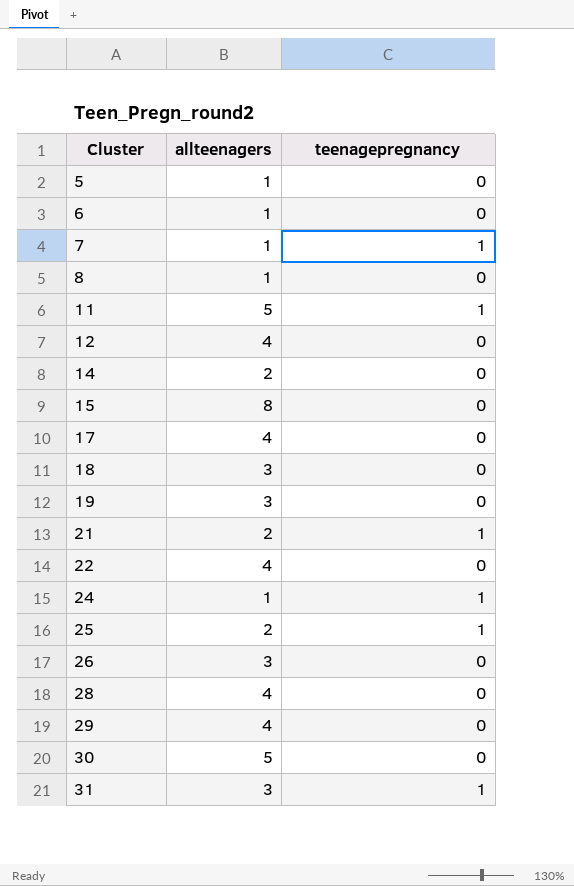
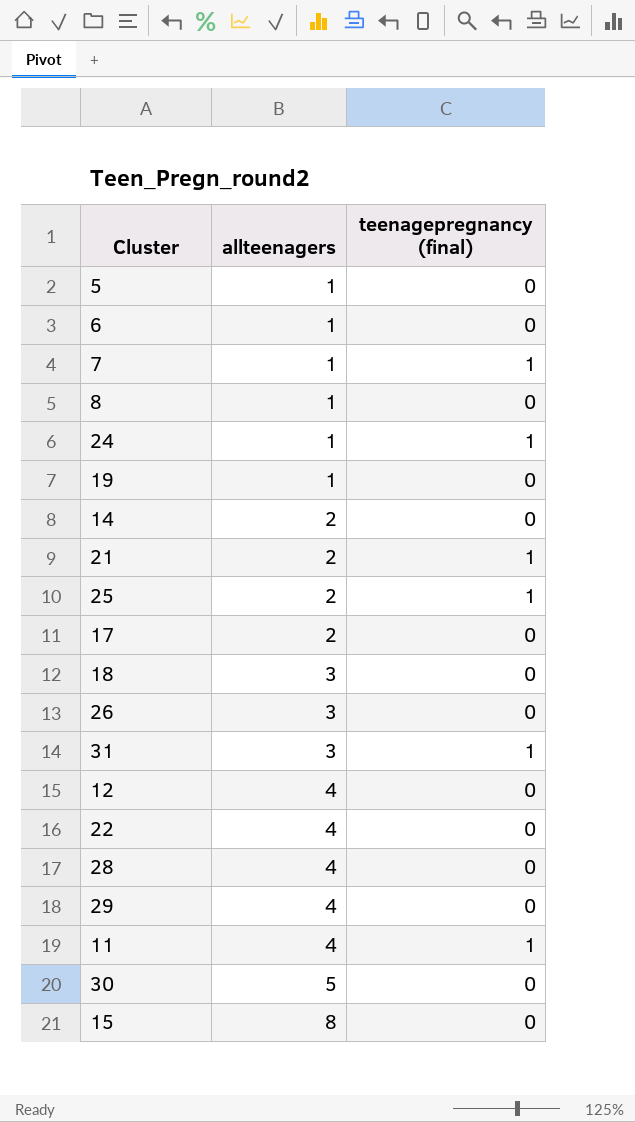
row order: Cluster ascending -> allteenagers ascending
column name: teenagepregnancy -> teenagepregnancy (final)
19 | allteenagers: 3 -> 1
17 | allteenagers: 4 -> 2
11 | allteenagers: 5 -> 4

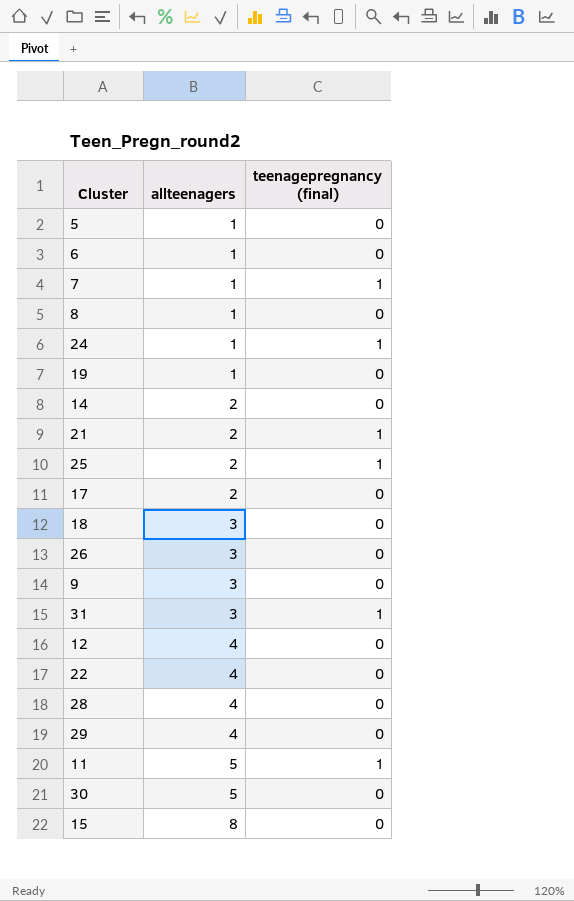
row 9: none -> 3 | 0
11 | allteenagers: 4 -> 5

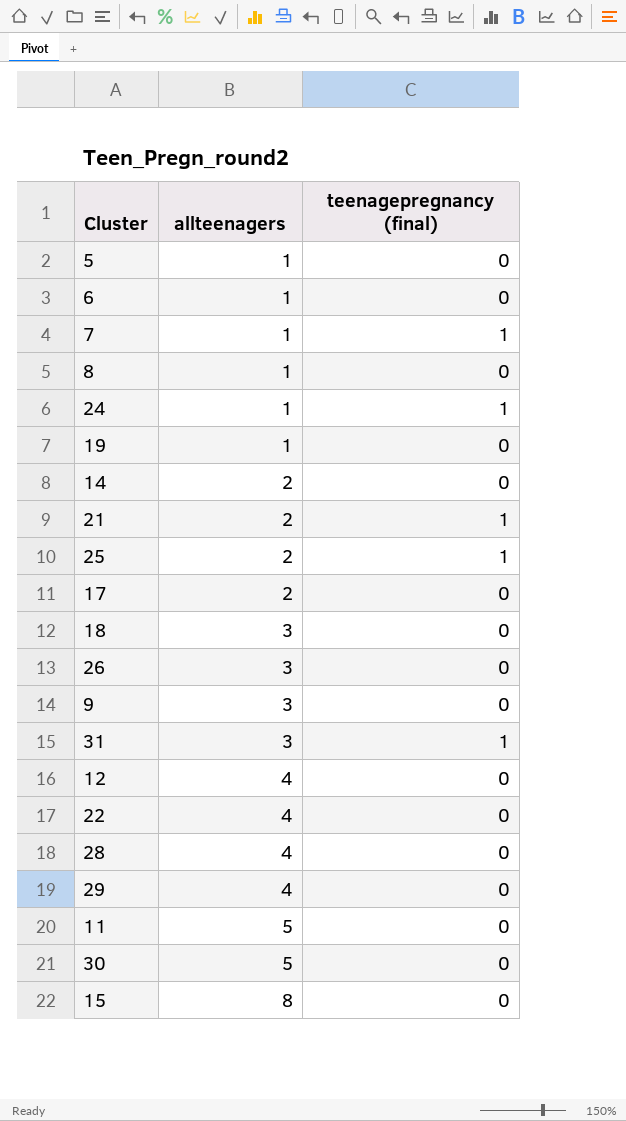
11 | teenagepregnancy (final): 1 -> 0

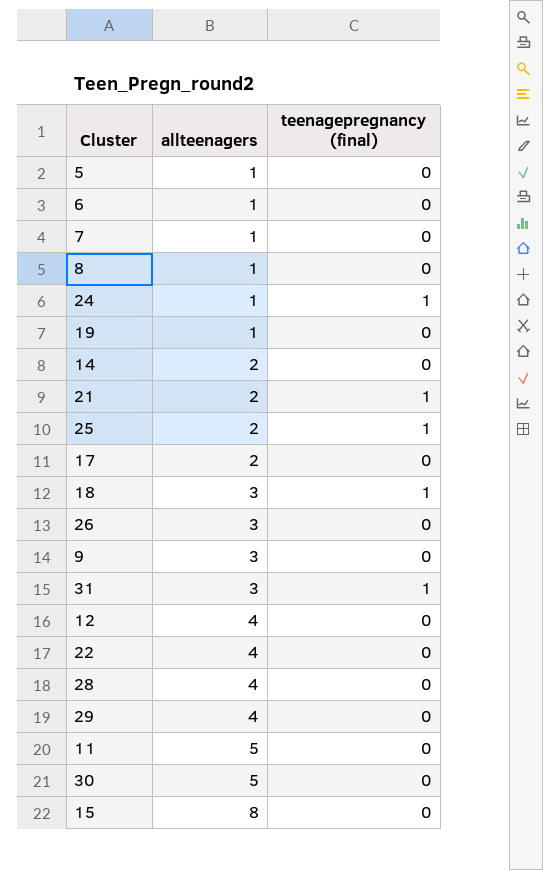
7 | teenagepregnancy (final): 1 -> 0
18 | teenagepregnancy (final): 0 -> 1

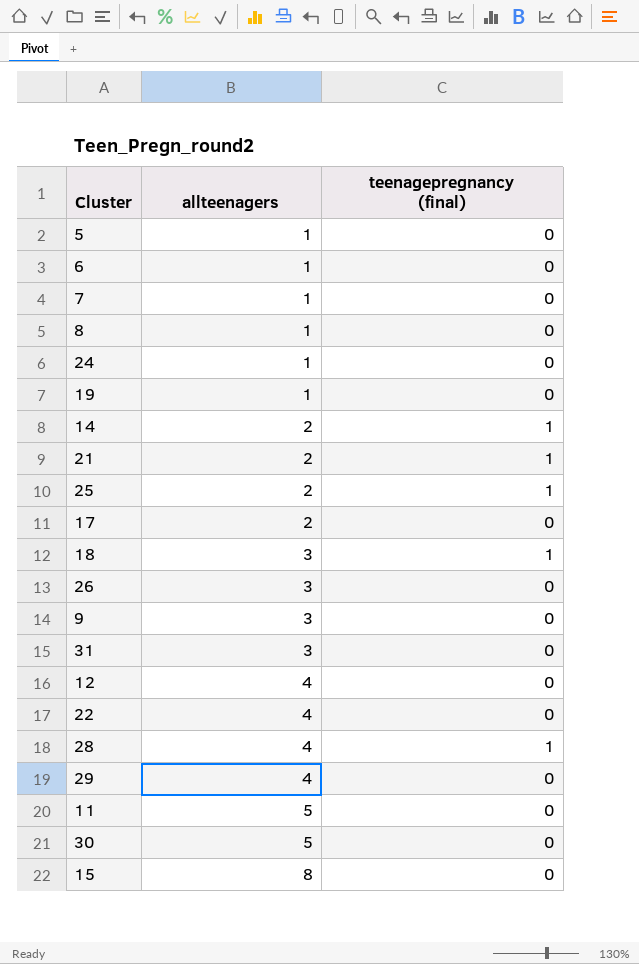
24 | teenagepregnancy (final): 1 -> 0
14 | teenagepregnancy (final): 0 -> 1
31 | teenagepregnancy (final): 1 -> 0
28 | teenagepregnancy (final): 0 -> 1

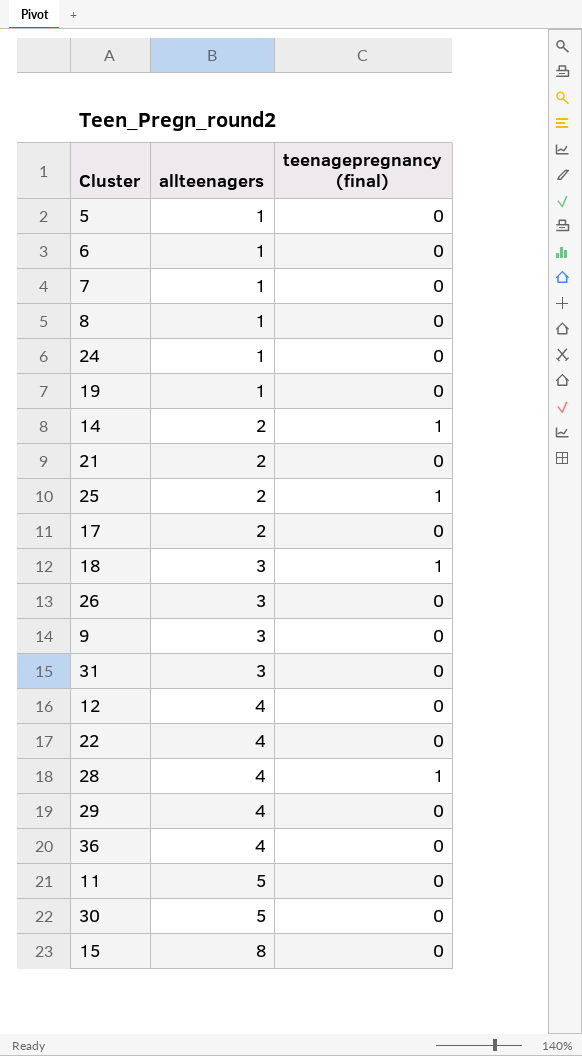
21 | teenagepregnancy (final): 1 -> 0
row 36: none -> 4 | 0

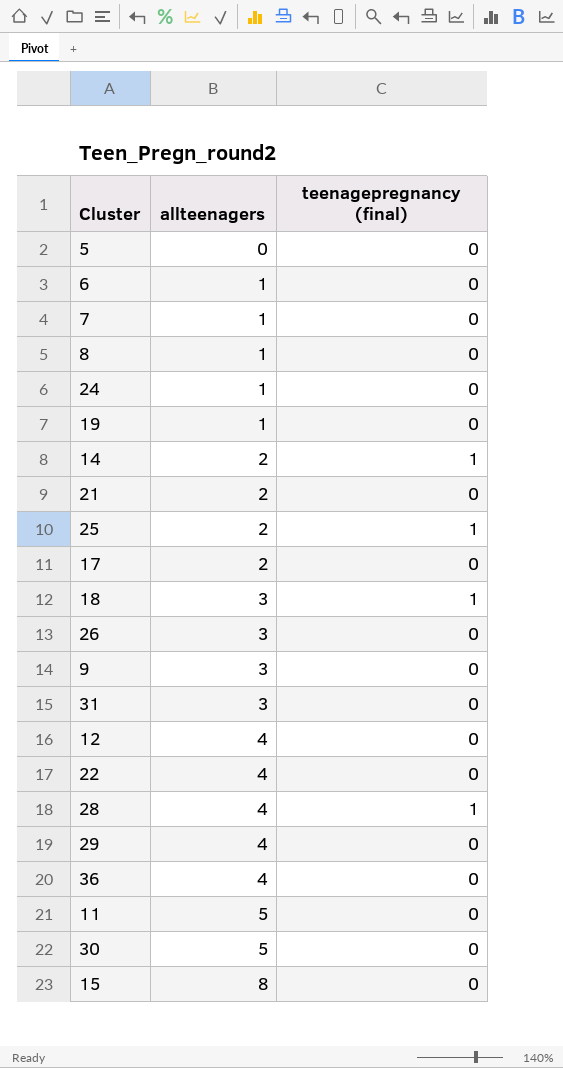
5 | allteenagers: 1 -> 0

